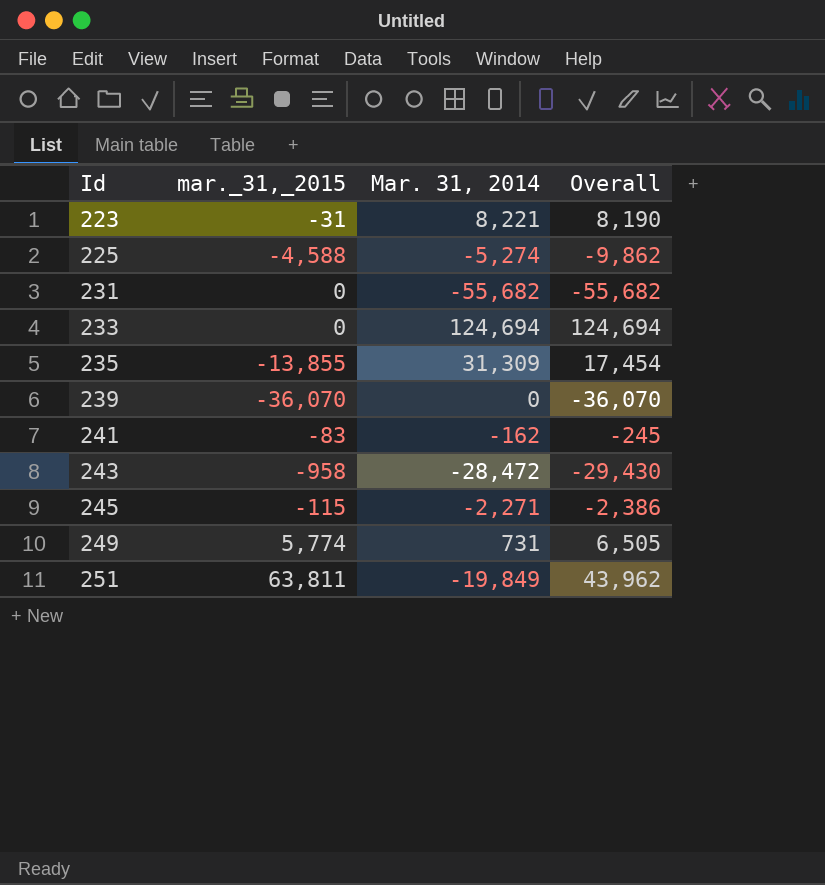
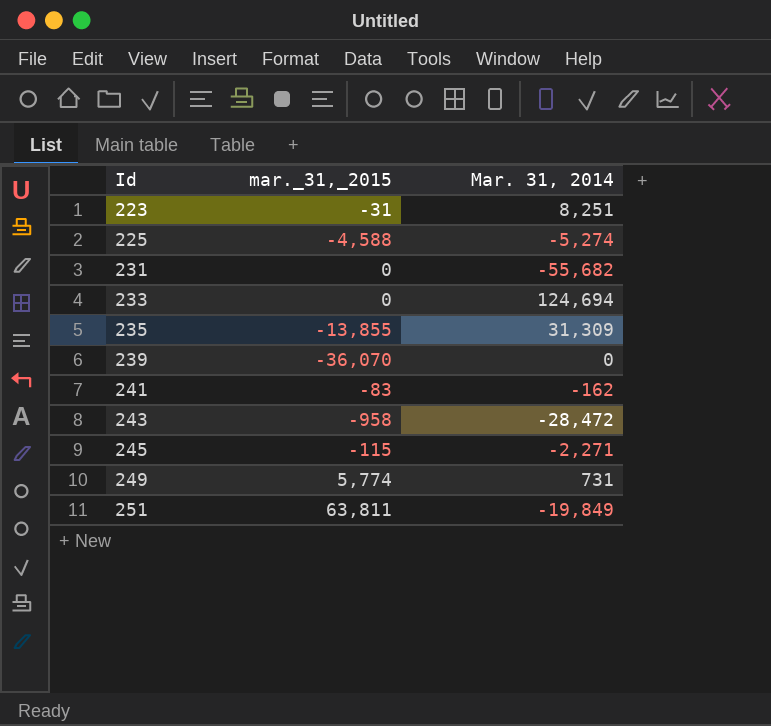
column Overall | formula: [mar._31,_2015] + [Mar. 31, 2014] -> none
223 | Mar. 31, 2014: 8,221 -> 8,251

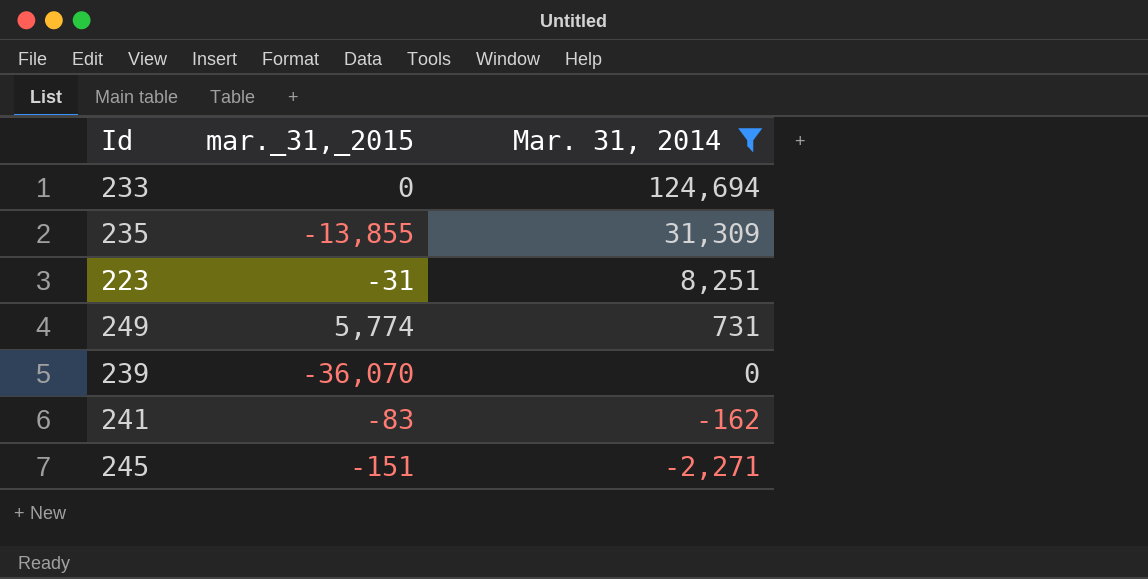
filter: none -> Mar. 31, 2014 >= -2,271
row order: Id ascending -> Mar. 31, 2014 descending
245 | mar._31,_2015: -115 -> -151

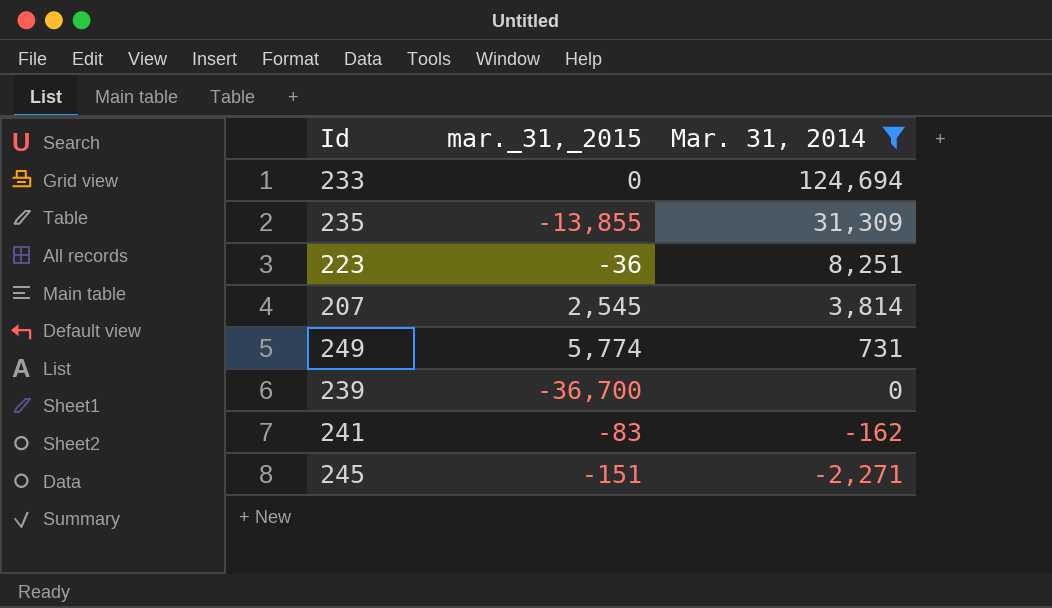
223 | mar._31,_2015: -31 -> -36
row 207: none -> 2,545 | 3,814
239 | mar._31,_2015: -36,070 -> -36,700

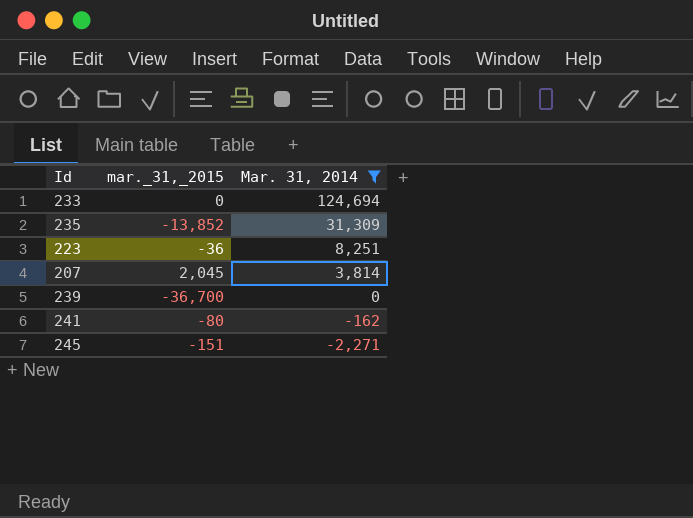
row 249: 5,774 | 731 -> none
235 | mar._31,_2015: -13,855 -> -13,852
207 | mar._31,_2015: 2,545 -> 2,045
241 | mar._31,_2015: -83 -> -80

